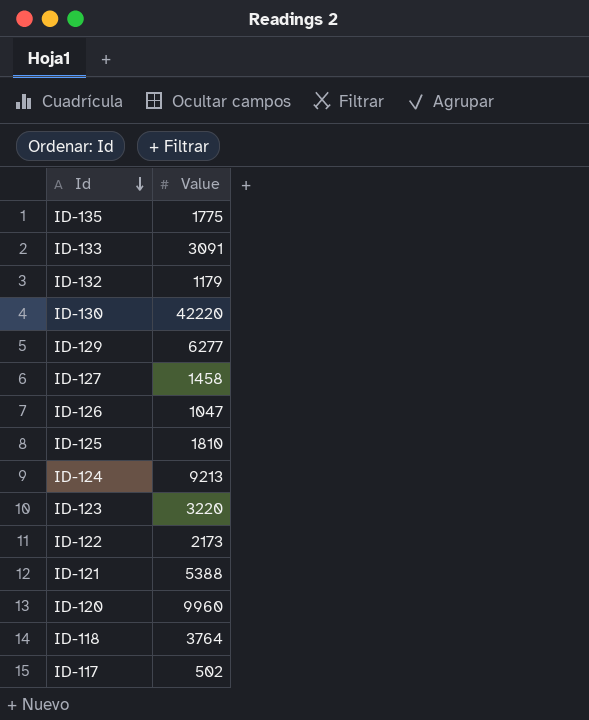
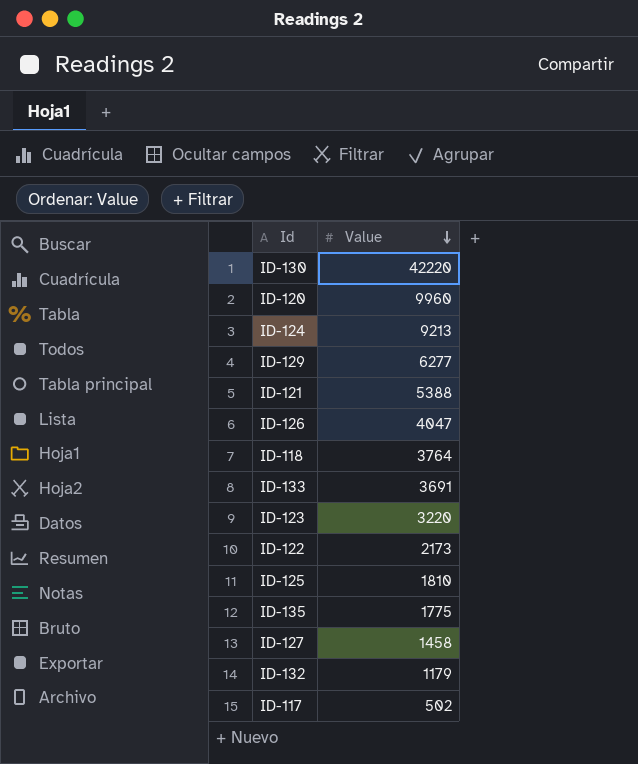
row order: Id descending -> Value descending
ID-126 | Value: 1047 -> 4047
ID-133 | Value: 3091 -> 3691

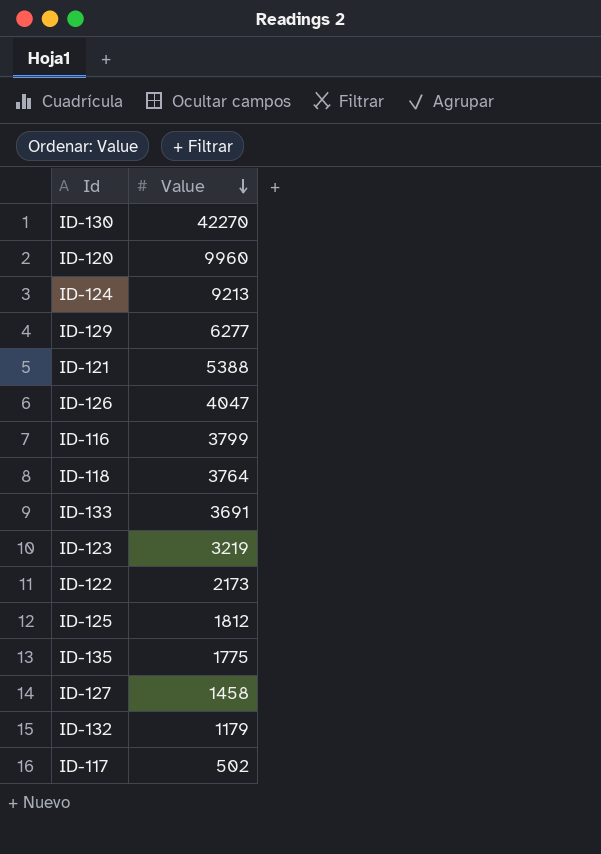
ID-130 | Value: 42220 -> 42270
row ID-116: none -> 3799
ID-123 | Value: 3220 -> 3219
ID-125 | Value: 1810 -> 1812

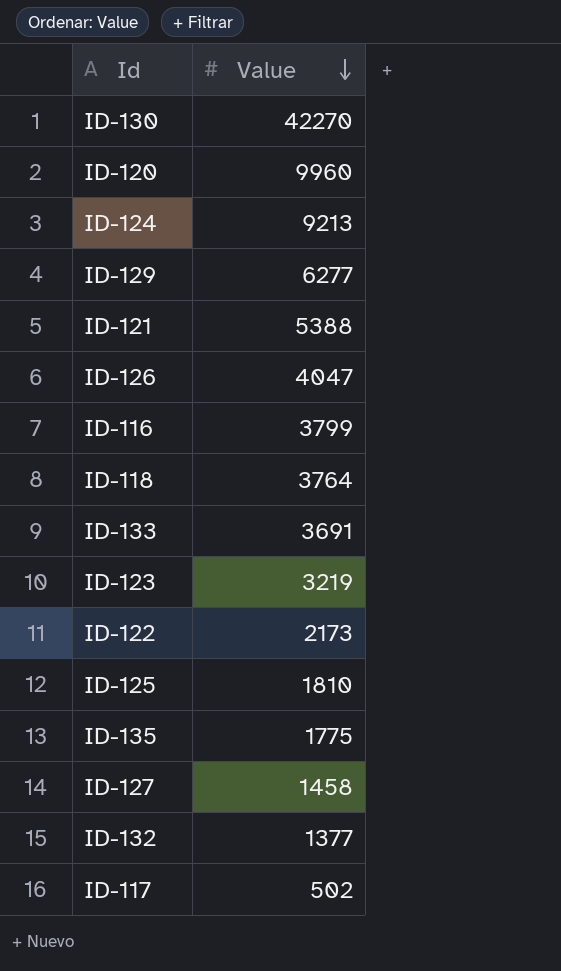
ID-125 | Value: 1812 -> 1810
ID-132 | Value: 1179 -> 1377

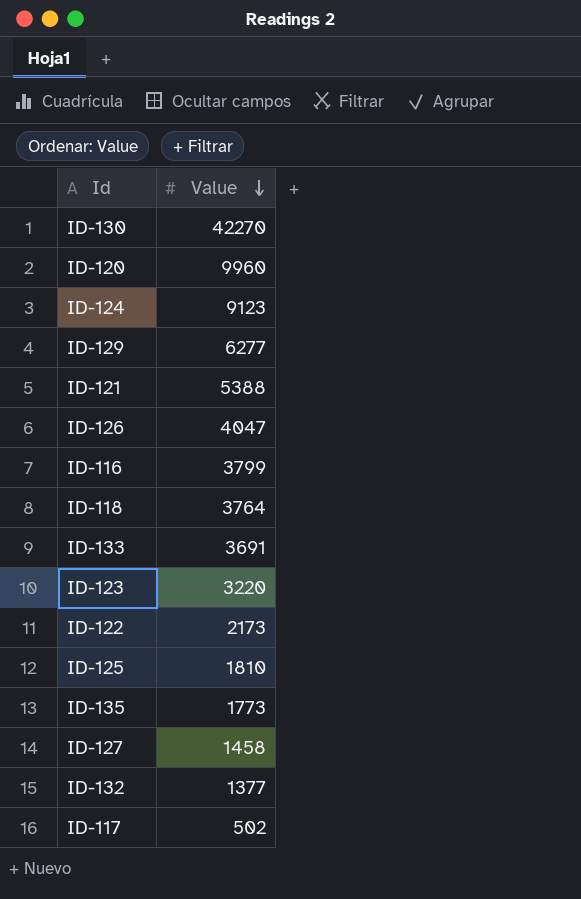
ID-124 | Value: 9213 -> 9123
ID-123 | Value: 3219 -> 3220
ID-135 | Value: 1775 -> 1773

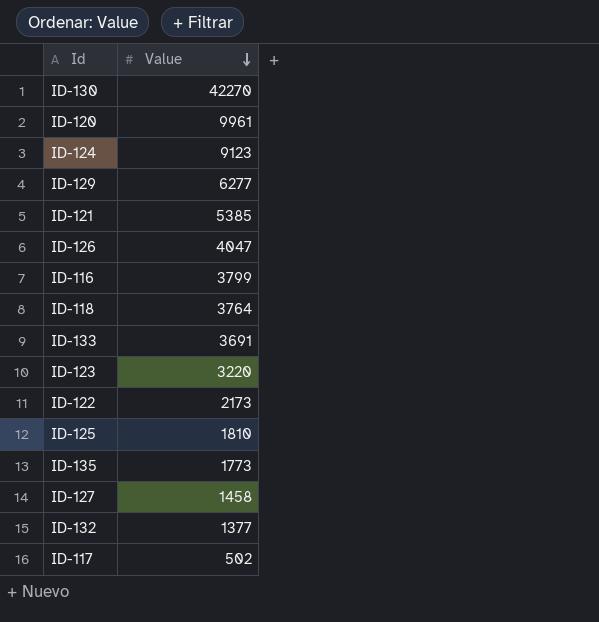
ID-120 | Value: 9960 -> 9961
ID-121 | Value: 5388 -> 5385

